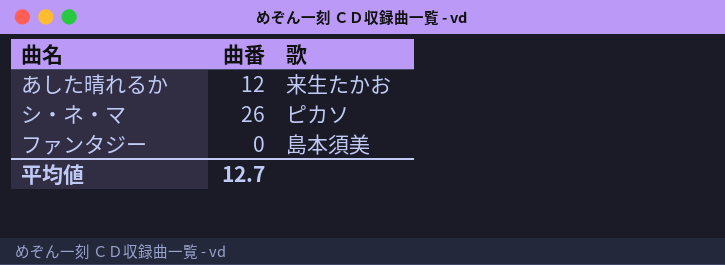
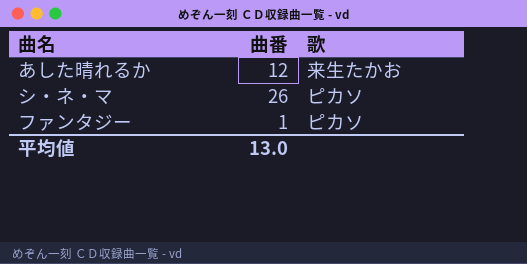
ファンタジー | 曲番: 0 -> 1
ファンタジー | 歌: 島本須美 -> ピカソ
平均値 | 曲番: 12.7 -> 13.0

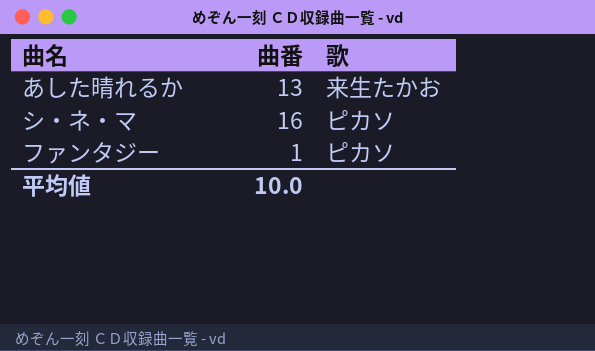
あした晴れるか | 曲番: 12 -> 13
シ・ネ・マ | 曲番: 26 -> 16
平均値 | 曲番: 13.0 -> 10.0

